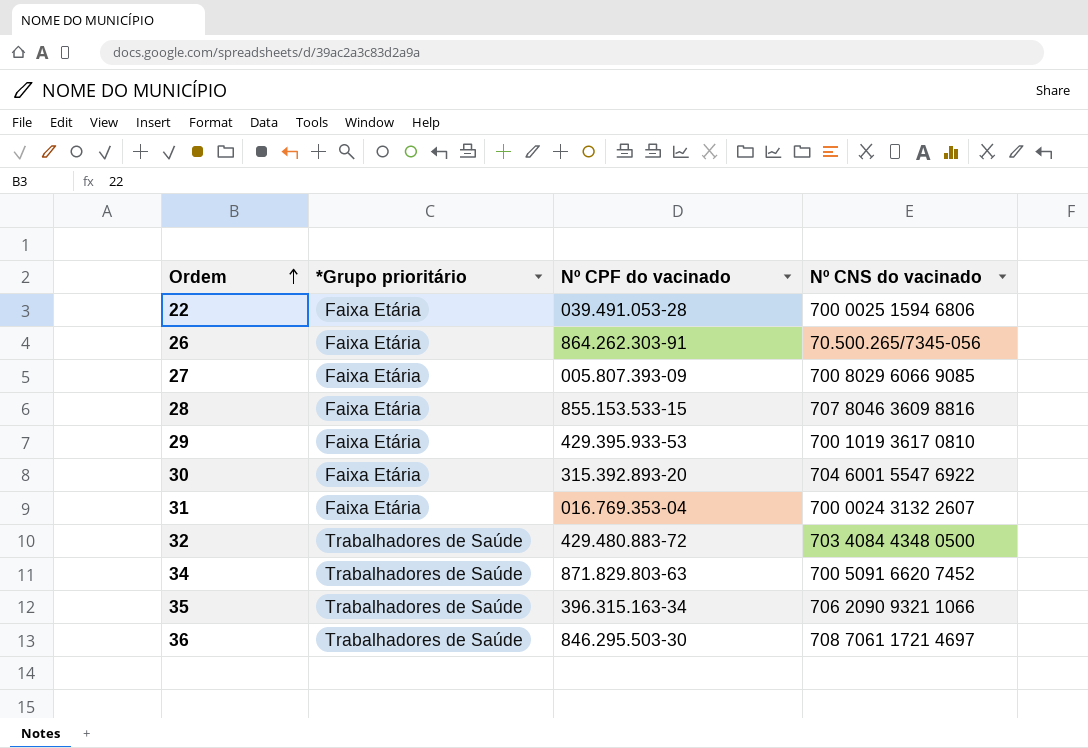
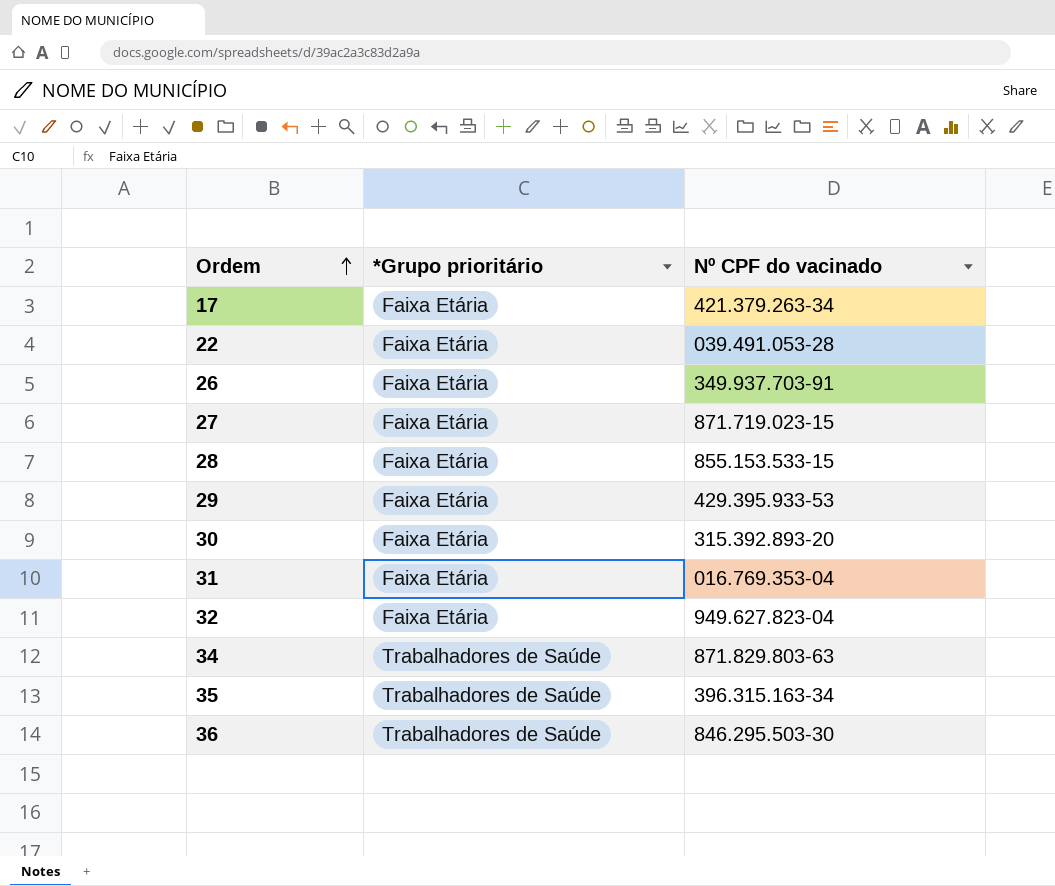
column Nº CNS do vacinado | position: 4 -> none
row 17: none -> Faixa Etária | 421.379.263-34
26 | Nº CPF do vacinado: 864.262.303-91 -> 349.937.703-91
27 | Nº CPF do vacinado: 005.807.393-09 -> 871.719.023-15
32 | *Grupo prioritário: Trabalhadores de Saúde -> Faixa Etária
32 | Nº CPF do vacinado: 429.480.883-72 -> 949.627.823-04

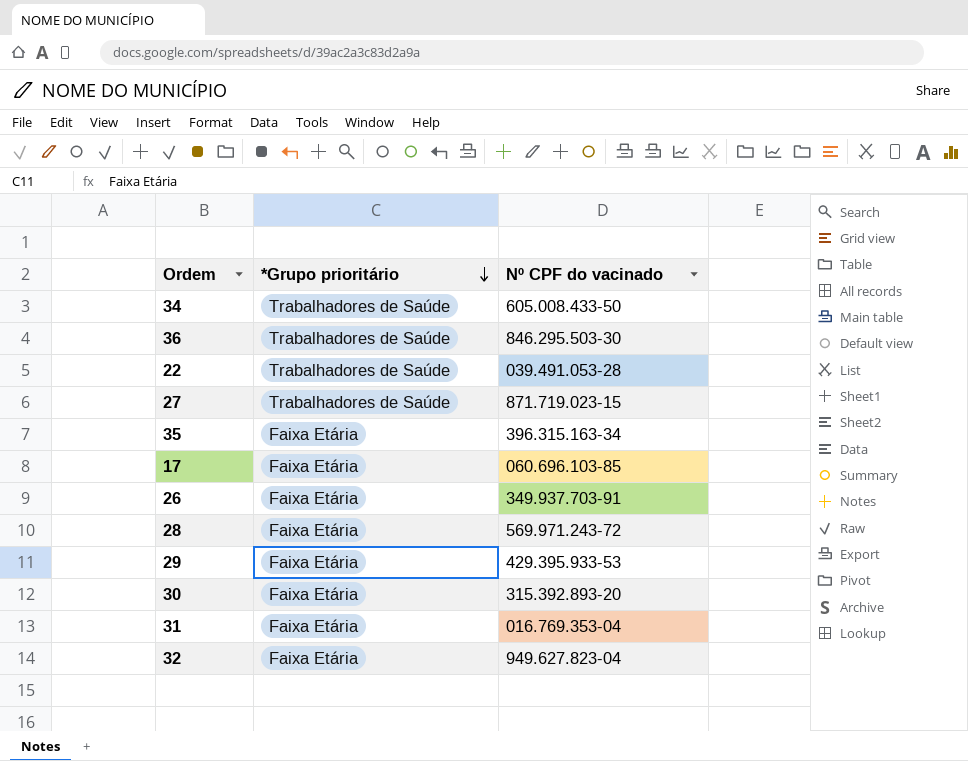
row order: Ordem ascending -> *Grupo prioritário descending
34 | Nº CPF do vacinado: 871.829.803-63 -> 605.008.433-50
22 | *Grupo prioritário: Faixa Etária -> Trabalhadores de Saúde
27 | *Grupo prioritário: Faixa Etária -> Trabalhadores de Saúde
35 | *Grupo prioritário: Trabalhadores de Saúde -> Faixa Etária
17 | Nº CPF do vacinado: 421.379.263-34 -> 060.696.103-85
28 | Nº CPF do vacinado: 855.153.533-15 -> 569.971.243-72

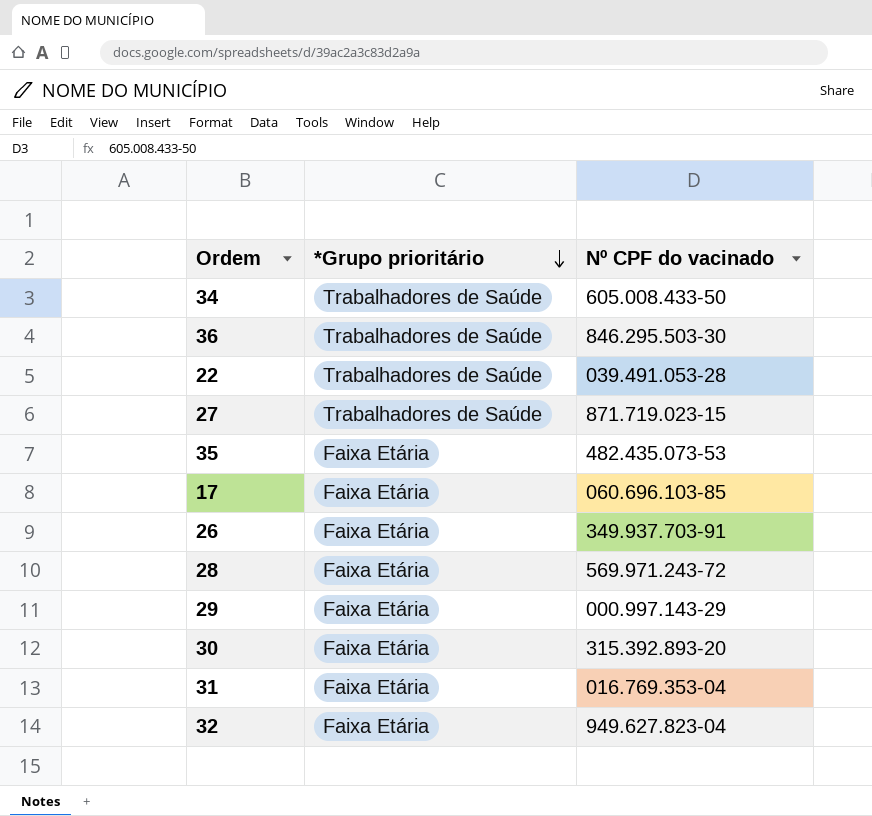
35 | Nº CPF do vacinado: 396.315.163-34 -> 482.435.073-53
29 | Nº CPF do vacinado: 429.395.933-53 -> 000.997.143-29

